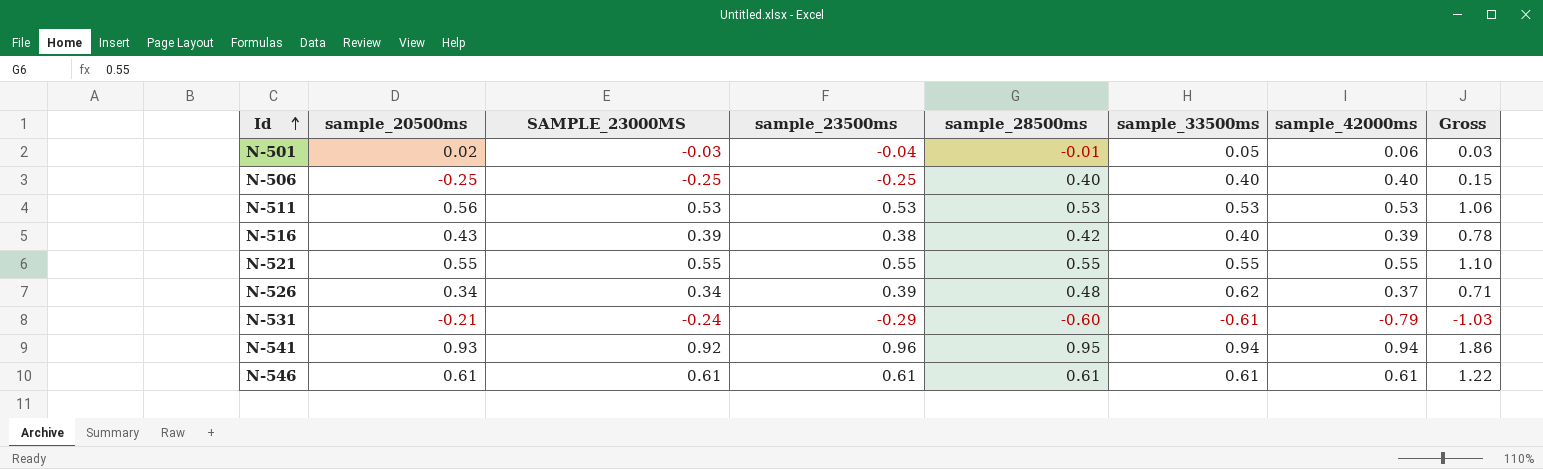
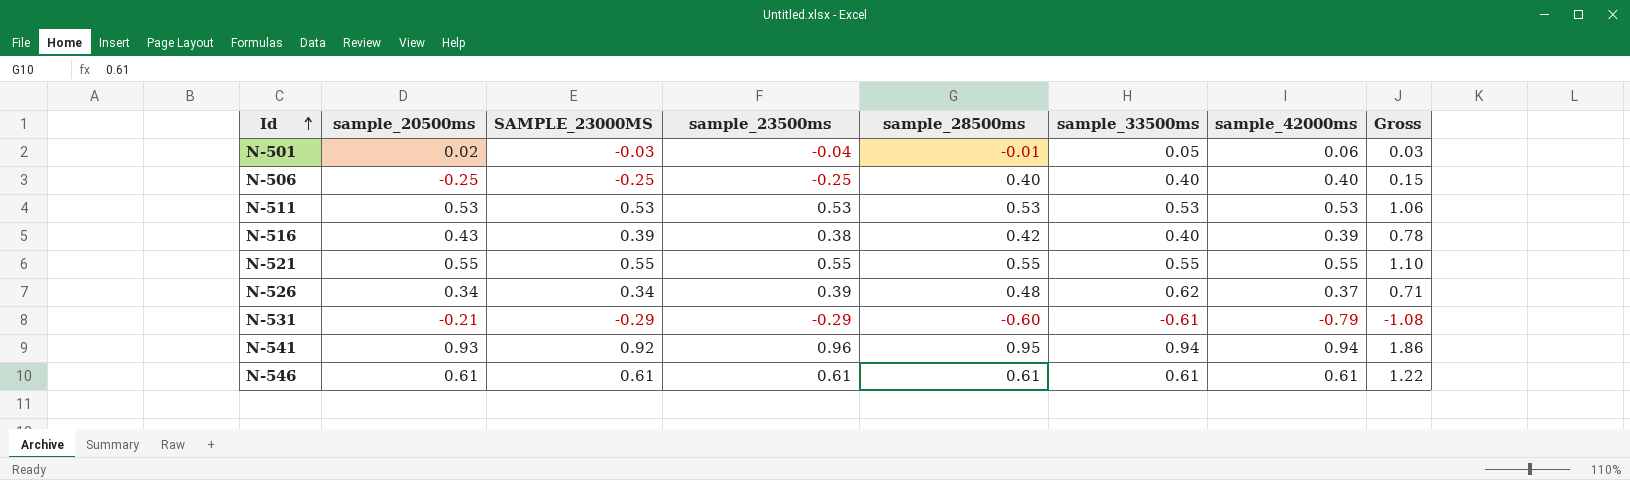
N-511 | sample_20500ms: 0.56 -> 0.53
N-531 | SAMPLE_23000MS: -0.24 -> -0.29
N-531 | Gross: -1.03 -> -1.08

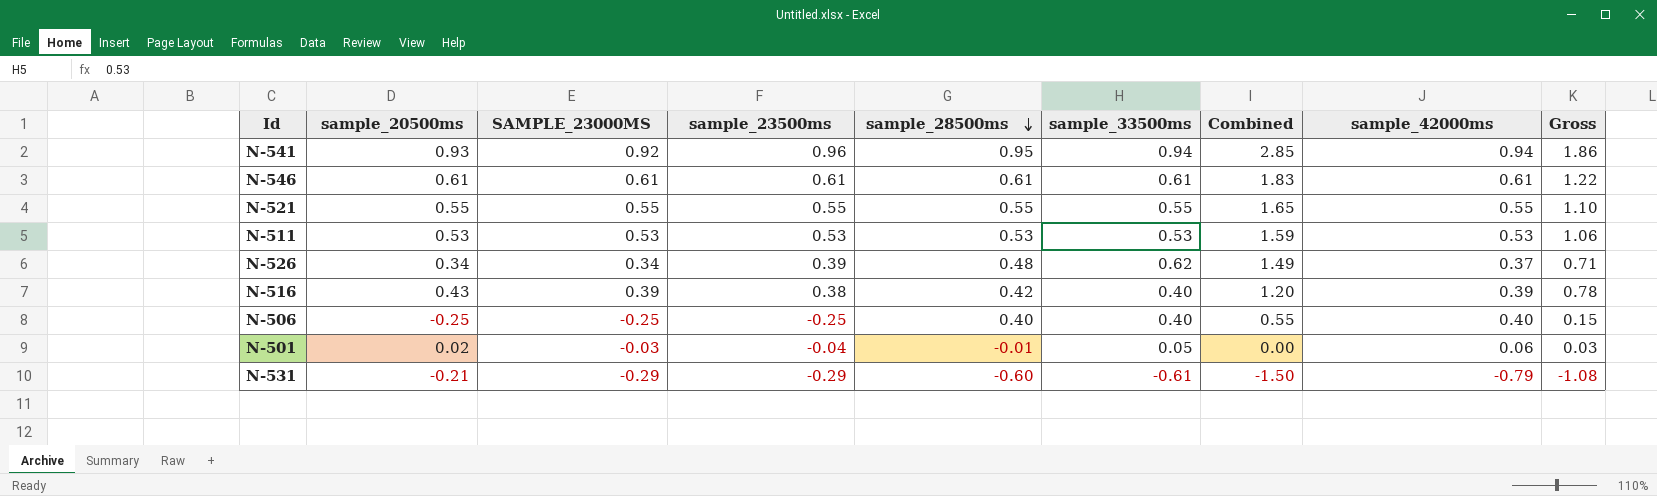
row order: Id ascending -> sample_28500ms descending
column Combined | formula: none -> [sample_23500ms] + [sample_28500ms] + [sample_33500ms]

